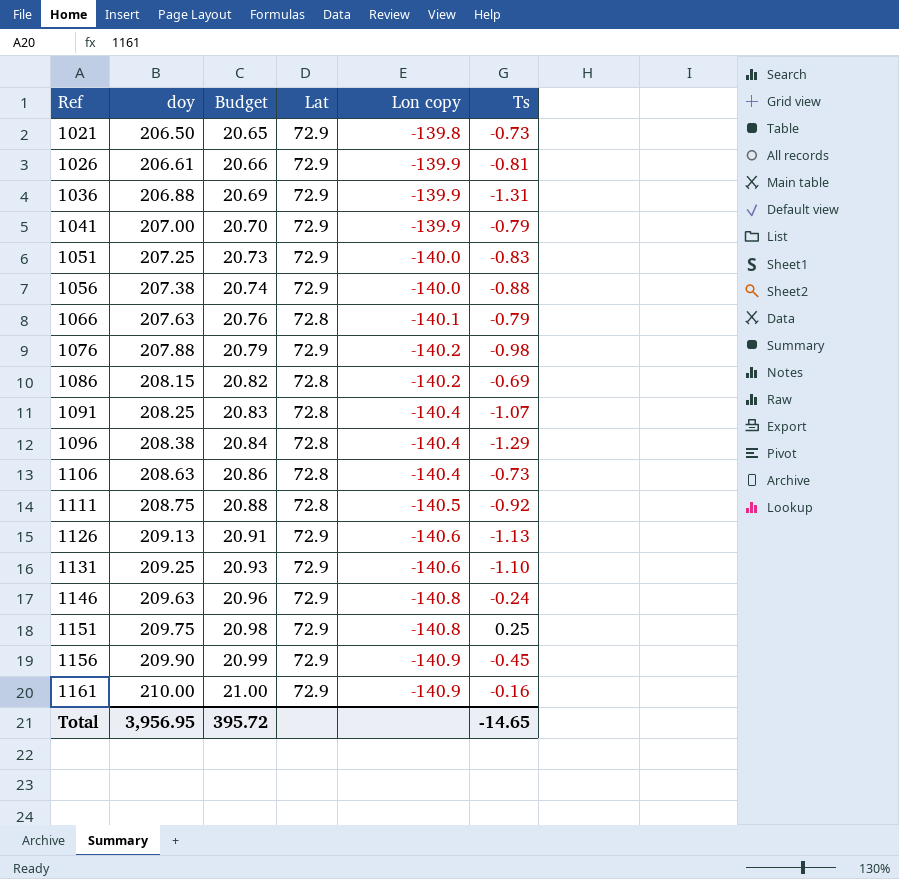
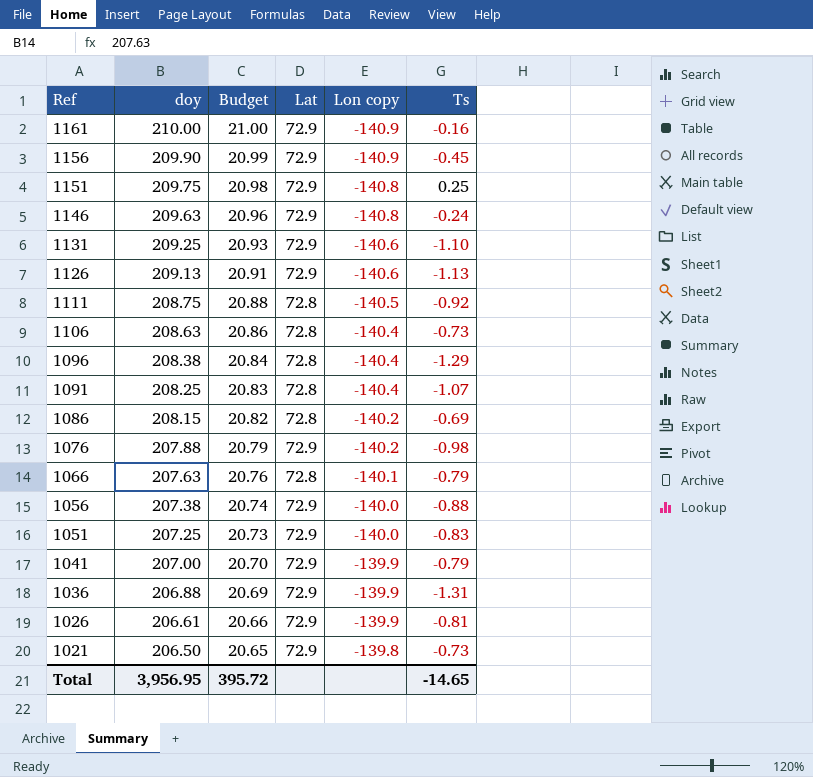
row order: Ref ascending -> Ref descending

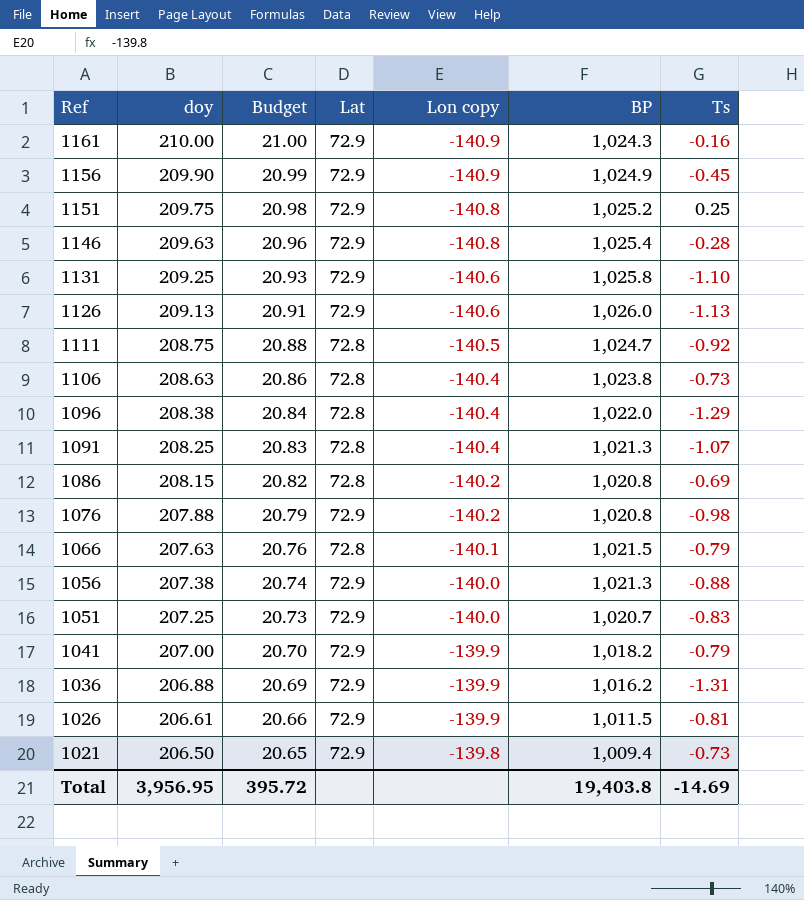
column BP | position: none -> 6
1146 | Ts: -0.24 -> -0.28
Total | Ts: -14.65 -> -14.69

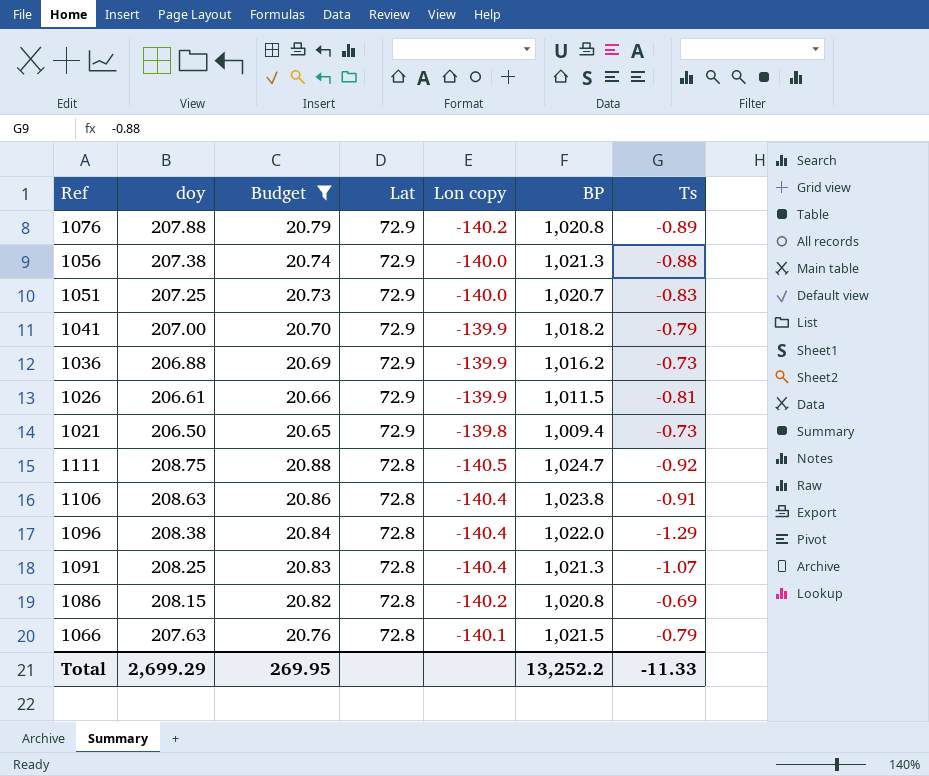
filter: none -> Budget <= 20.88
row order: Ref descending -> Lat descending
1076 | Ts: -0.98 -> -0.89
1036 | Ts: -1.31 -> -0.73
1106 | Ts: -0.73 -> -0.91
Total | doy: 3,956.95 -> 2,699.29
Total | Budget: 395.72 -> 269.95
Total | BP: 19,403.8 -> 13,252.2
Total | Ts: -14.69 -> -11.33

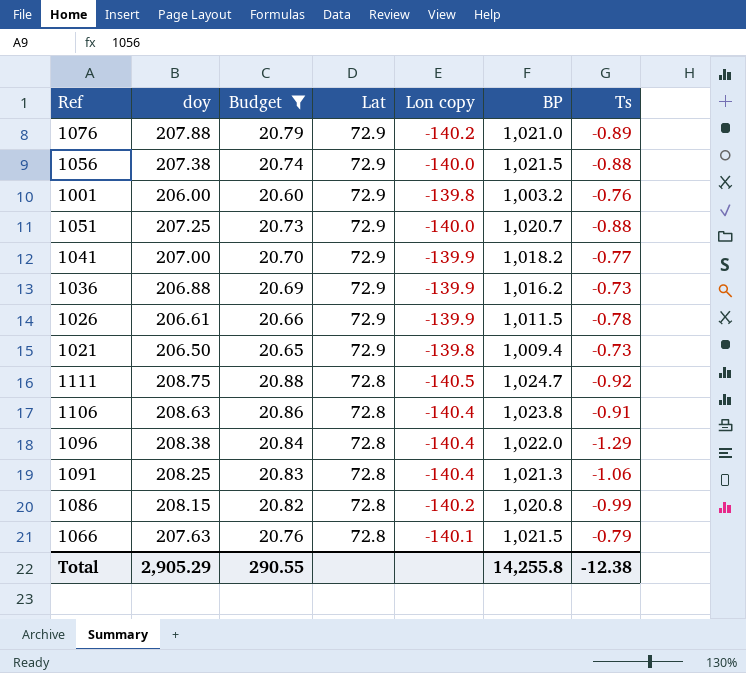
1076 | BP: 1,020.8 -> 1,021.0
1056 | BP: 1,021.3 -> 1,021.5
row 1001: none -> 206.00 | 20.60 | 72.9 | -139.8 | 1,003.2 | -0.76
1051 | Ts: -0.83 -> -0.88
1041 | Ts: -0.79 -> -0.77
1026 | Ts: -0.81 -> -0.78
1091 | Ts: -1.07 -> -1.06
1086 | Ts: -0.69 -> -0.99
Total | doy: 2,699.29 -> 2,905.29
Total | Budget: 269.95 -> 290.55
Total | BP: 13,252.2 -> 14,255.8
Total | Ts: -11.33 -> -12.38

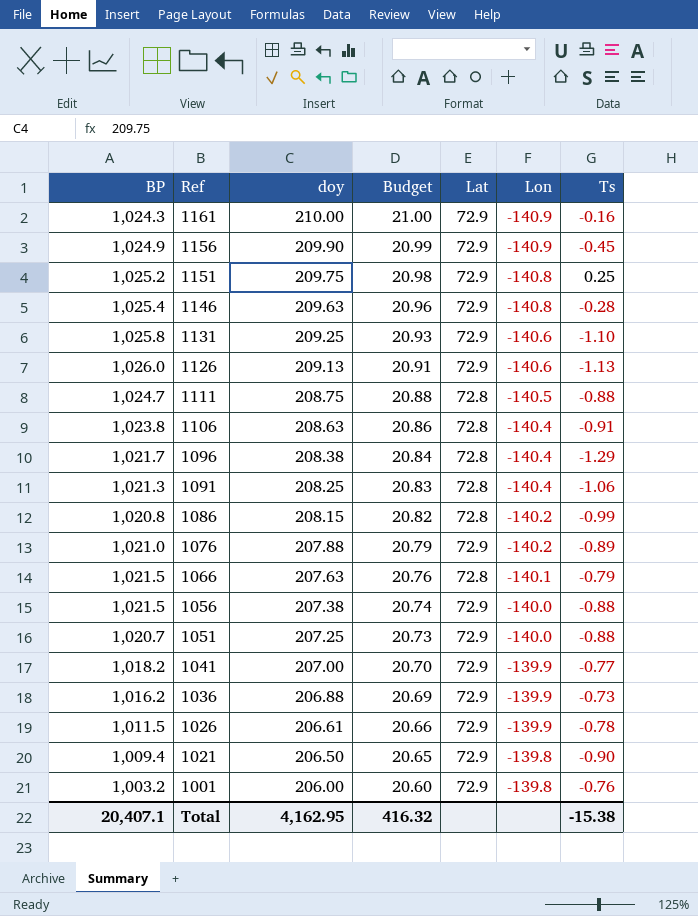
filter: Budget <= 20.88 -> none
row order: Lat descending -> Ref descending
column BP | position: 6 -> 1
column name: Lon copy -> Lon
1111 | Ts: -0.92 -> -0.88
1096 | BP: 1,022.0 -> 1,021.7
1021 | Ts: -0.73 -> -0.90
Total | BP: 14,255.8 -> 20,407.1
Total | doy: 2,905.29 -> 4,162.95
Total | Budget: 290.55 -> 416.32
Total | Ts: -12.38 -> -15.38

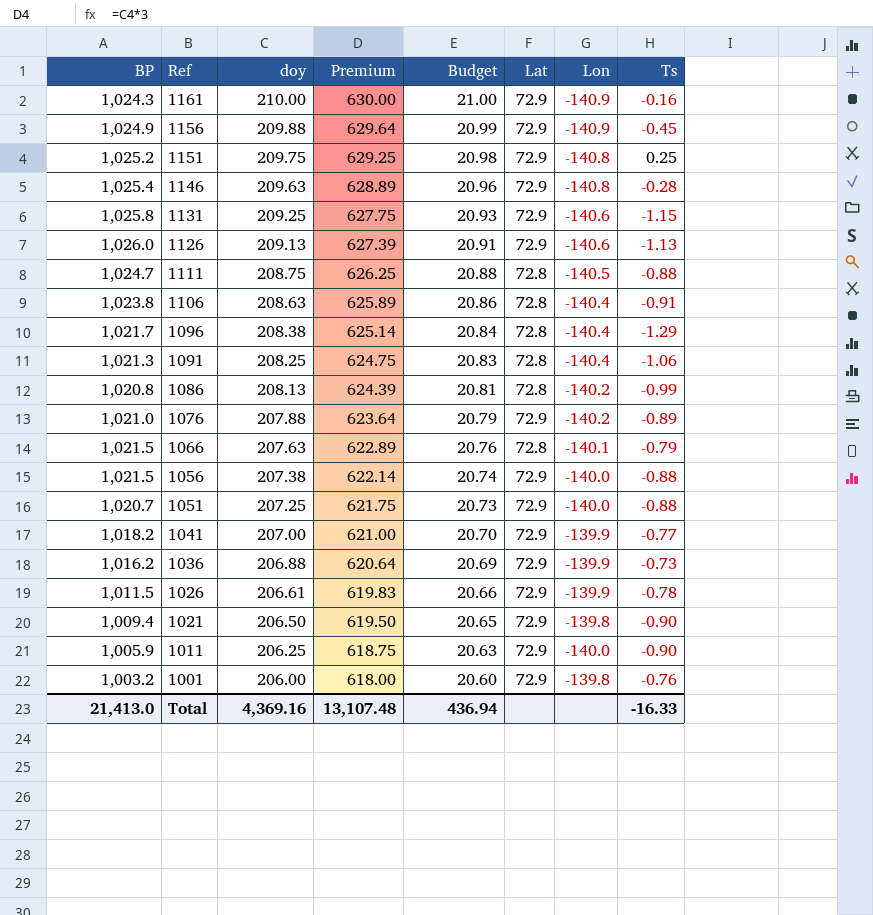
column Premium | formula: none -> [doy] * 3
1156 | doy: 209.90 -> 209.88
1131 | Ts: -1.10 -> -1.15
1086 | doy: 208.15 -> 208.13
1086 | Budget: 20.82 -> 20.81
row 1011: none -> 1,005.9 | 206.25 | 618.75 | 20.63 | 72.9 | -140.0 | -0.90
Total | BP: 20,407.1 -> 21,413.0
Total | doy: 4,162.95 -> 4,369.16
Total | Budget: 416.32 -> 436.94
Total | Ts: -15.38 -> -16.33

